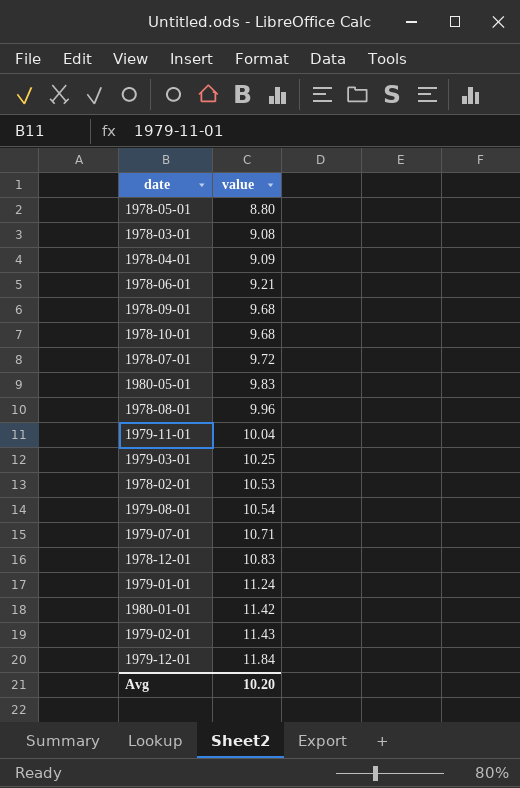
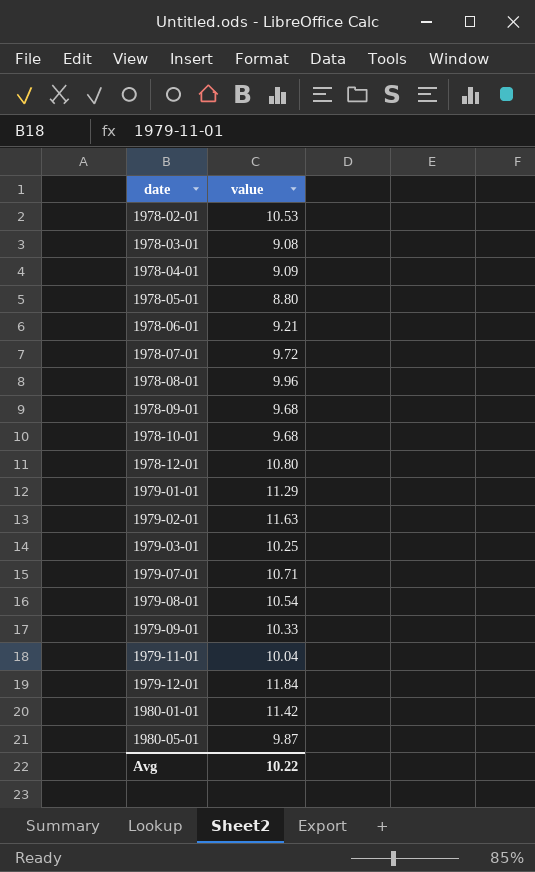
row order: value ascending -> date ascending
1978-12-01 | value: 10.83 -> 10.80
1979-01-01 | value: 11.24 -> 11.29
1979-02-01 | value: 11.43 -> 11.63
row 1979-09-01: none -> 10.33
1980-05-01 | value: 9.83 -> 9.87
Avg | value: 10.20 -> 10.22

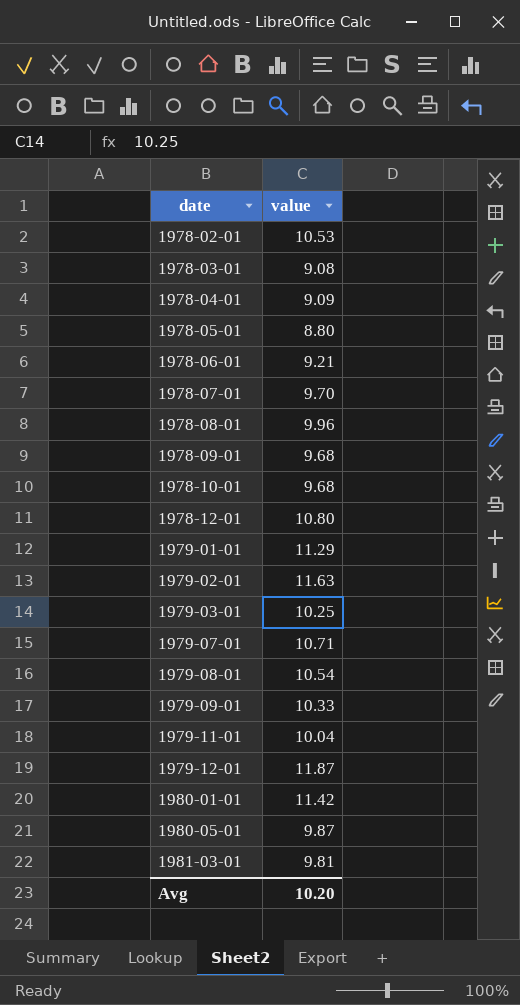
1978-07-01 | value: 9.72 -> 9.70
1979-12-01 | value: 11.84 -> 11.87
row 1981-03-01: none -> 9.81
Avg | value: 10.22 -> 10.20

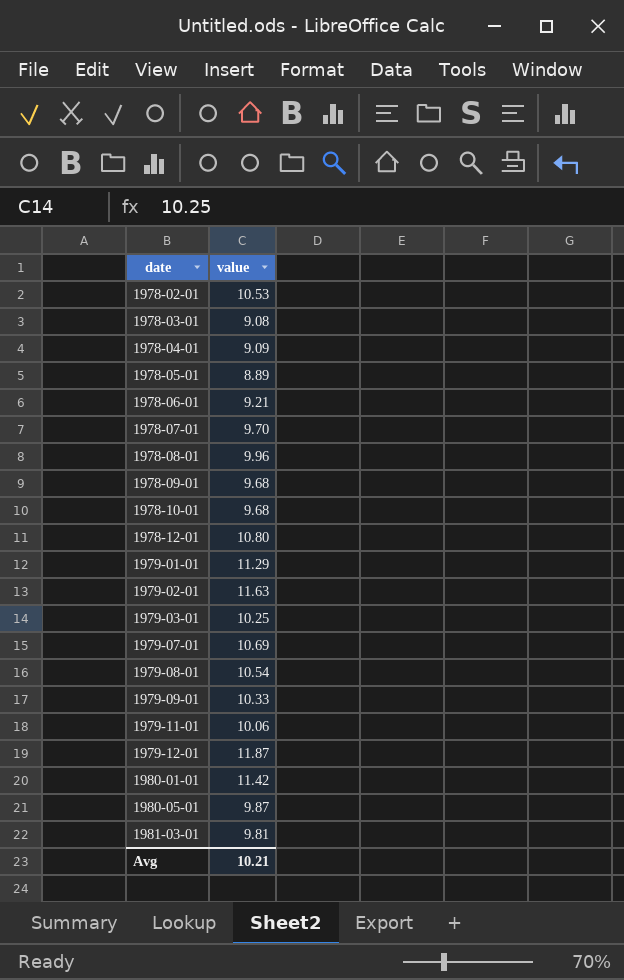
1978-05-01 | value: 8.80 -> 8.89
1979-07-01 | value: 10.71 -> 10.69
1979-11-01 | value: 10.04 -> 10.06
Avg | value: 10.20 -> 10.21

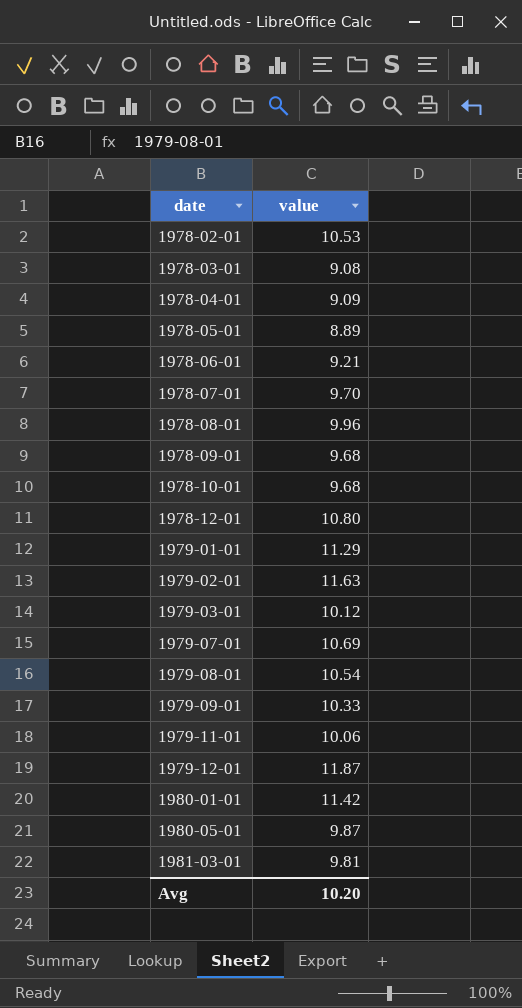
1979-03-01 | value: 10.25 -> 10.12
Avg | value: 10.21 -> 10.20

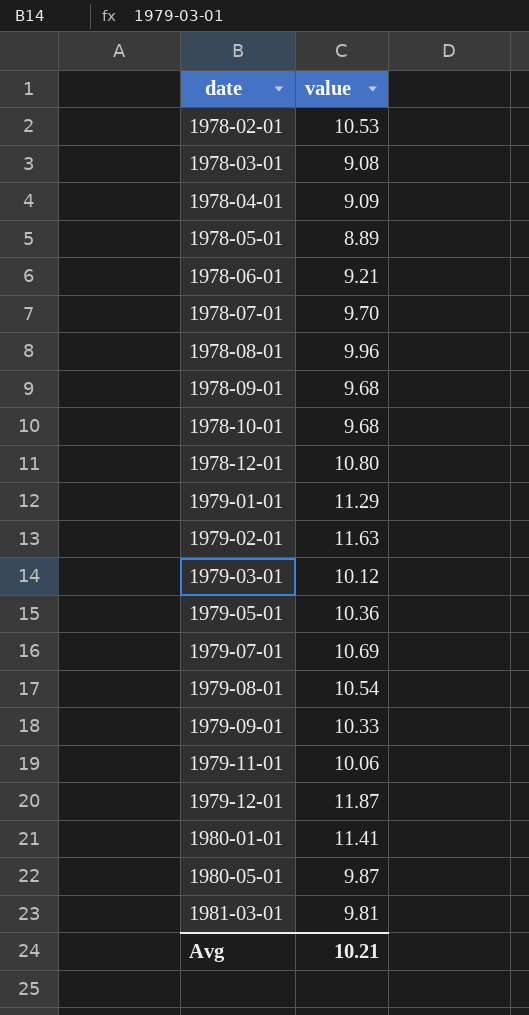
row 1979-05-01: none -> 10.36
1980-01-01 | value: 11.42 -> 11.41
Avg | value: 10.20 -> 10.21

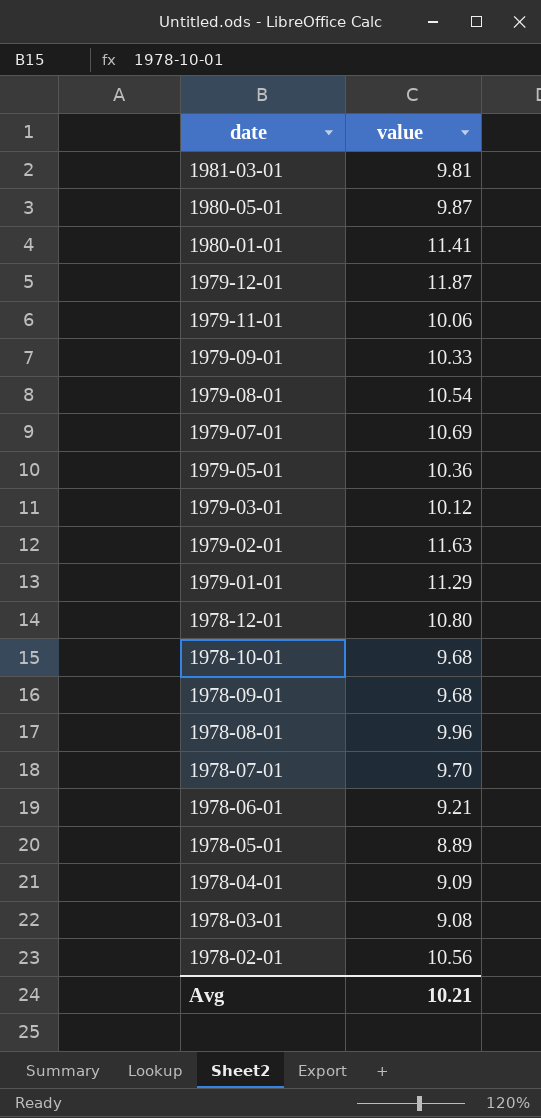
row order: date ascending -> date descending
1978-02-01 | value: 10.53 -> 10.56

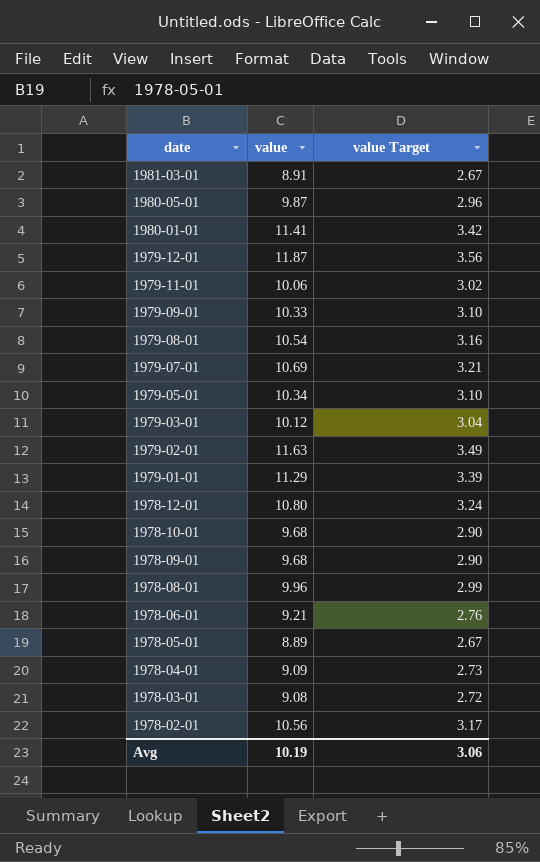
column value Target | formula: none -> [value] * 0.3
row 1978-07-01: 9.70 -> none
1981-03-01 | value: 9.81 -> 8.91
1979-05-01 | value: 10.36 -> 10.34
Avg | value: 10.21 -> 10.19

